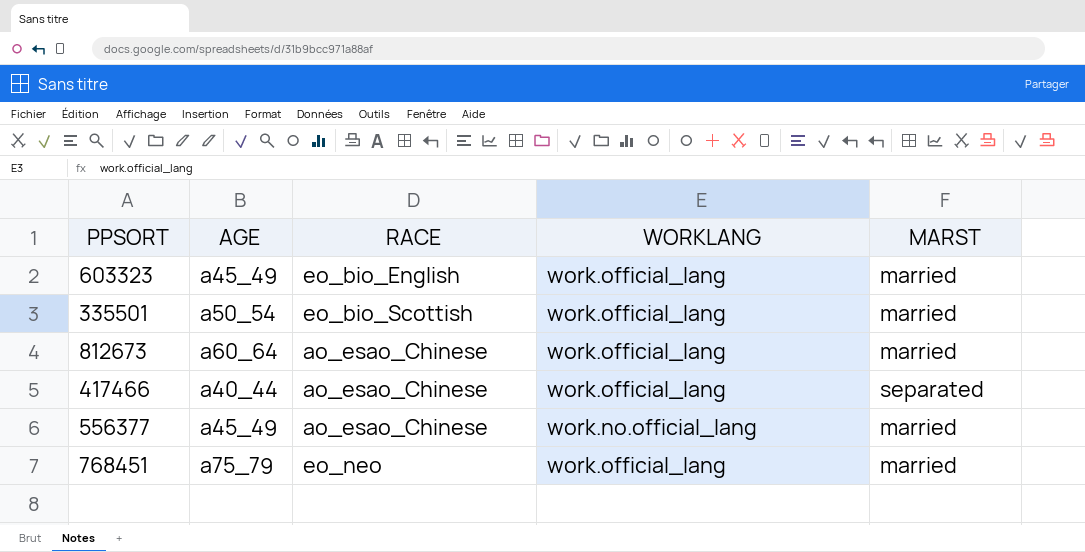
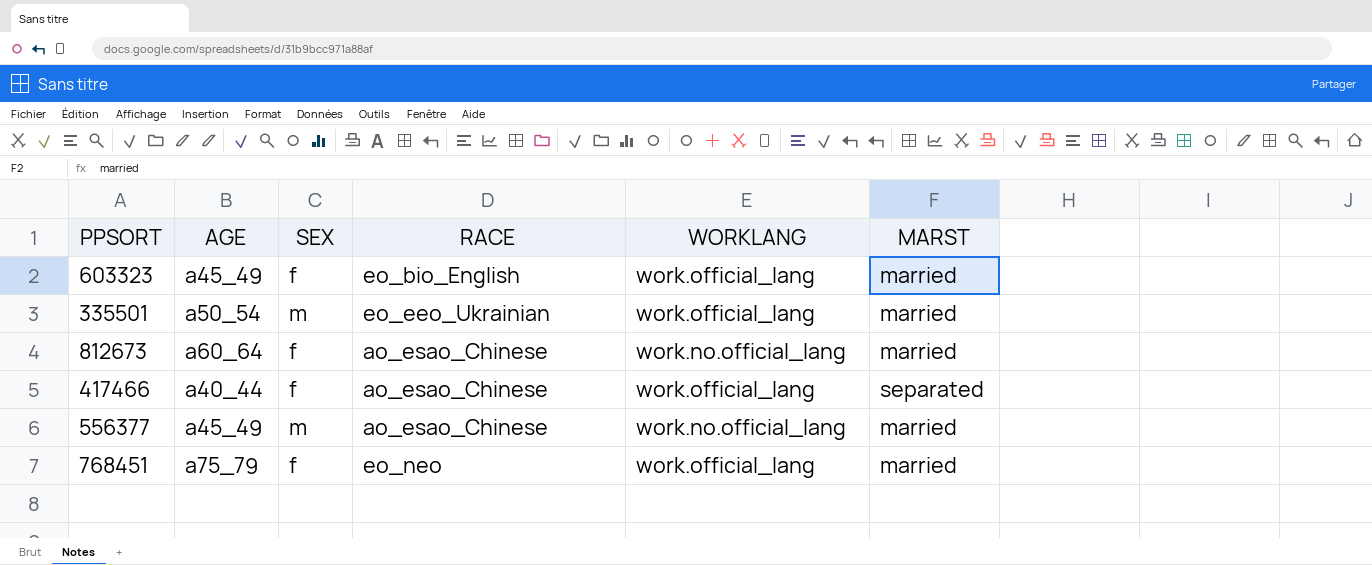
column SEX | position: none -> 3
335501 | RACE: eo_bio_Scottish -> eo_eeo_Ukrainian
812673 | WORKLANG: work.official_lang -> work.no.official_lang

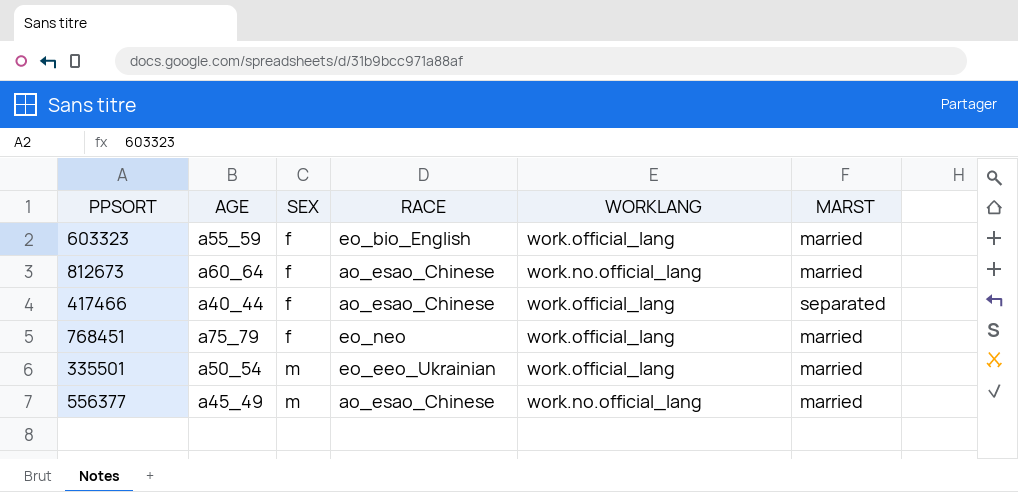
row order: none -> SEX ascending
603323 | AGE: a45_49 -> a55_59

